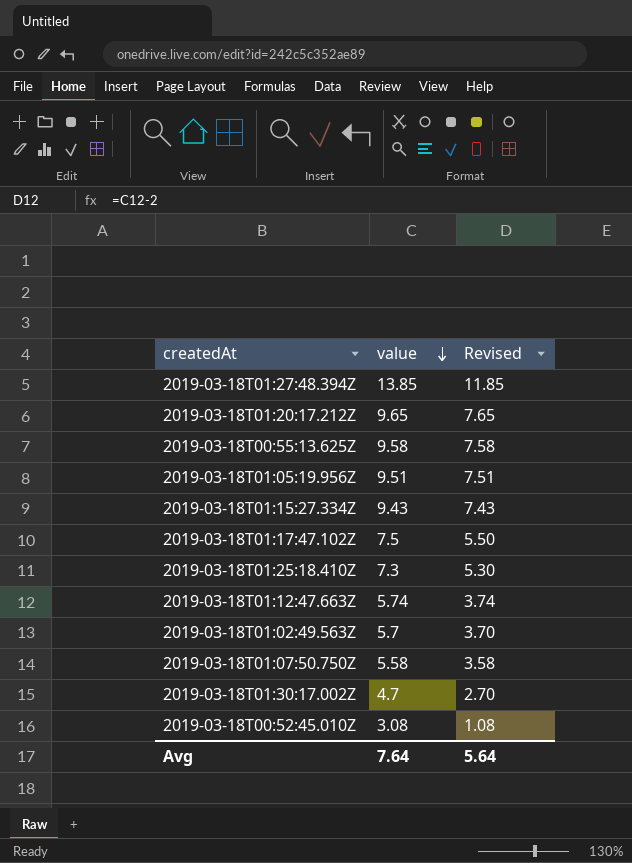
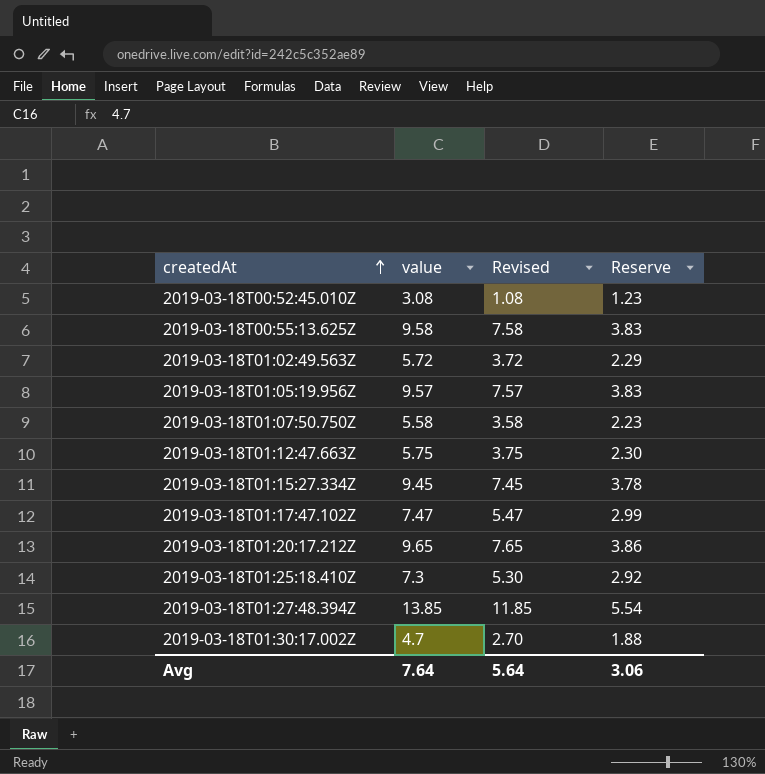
row order: value descending -> createdAt ascending
column Reserve | formula: none -> [value] * 0.4
2019-03-18T01:02:49.563Z | value: 5.7 -> 5.72
2019-03-18T01:02:49.563Z | Revised: 3.70 -> 3.72
2019-03-18T01:05:19.956Z | value: 9.51 -> 9.57
2019-03-18T01:05:19.956Z | Revised: 7.51 -> 7.57
2019-03-18T01:12:47.663Z | value: 5.74 -> 5.75
2019-03-18T01:12:47.663Z | Revised: 3.74 -> 3.75
2019-03-18T01:15:27.334Z | value: 9.43 -> 9.45
2019-03-18T01:15:27.334Z | Revised: 7.43 -> 7.45
2019-03-18T01:17:47.102Z | value: 7.5 -> 7.47
2019-03-18T01:17:47.102Z | Revised: 5.50 -> 5.47

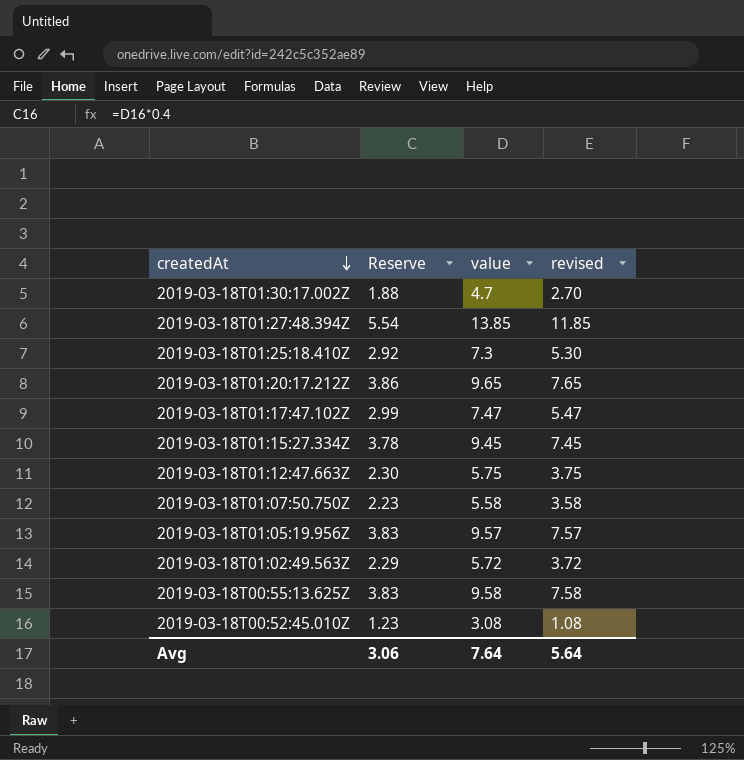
row order: createdAt ascending -> createdAt descending
column Reserve | position: 4 -> 2
column name: Revised -> revised

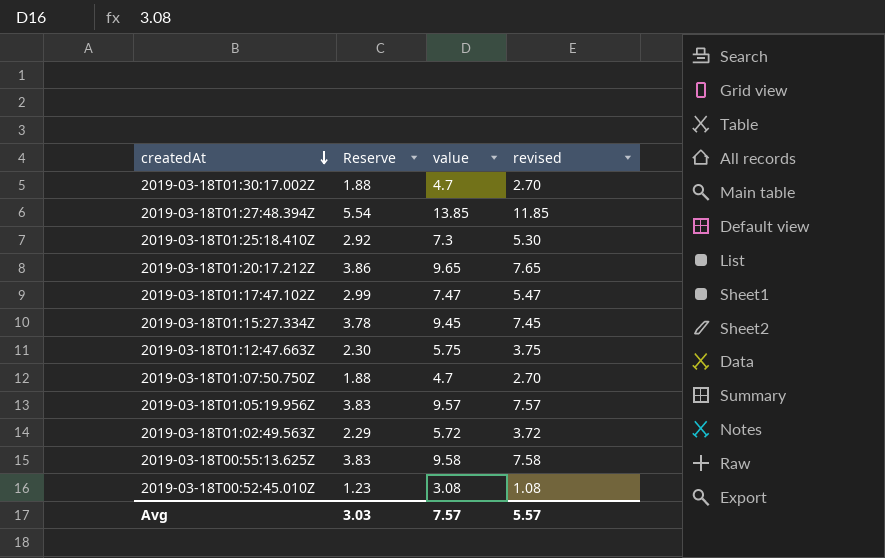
2019-03-18T01:07:50.750Z | Reserve: 2.23 -> 1.88
2019-03-18T01:07:50.750Z | value: 5.58 -> 4.7
2019-03-18T01:07:50.750Z | revised: 3.58 -> 2.70
Avg | Reserve: 3.06 -> 3.03
Avg | value: 7.64 -> 7.57
Avg | revised: 5.64 -> 5.57

